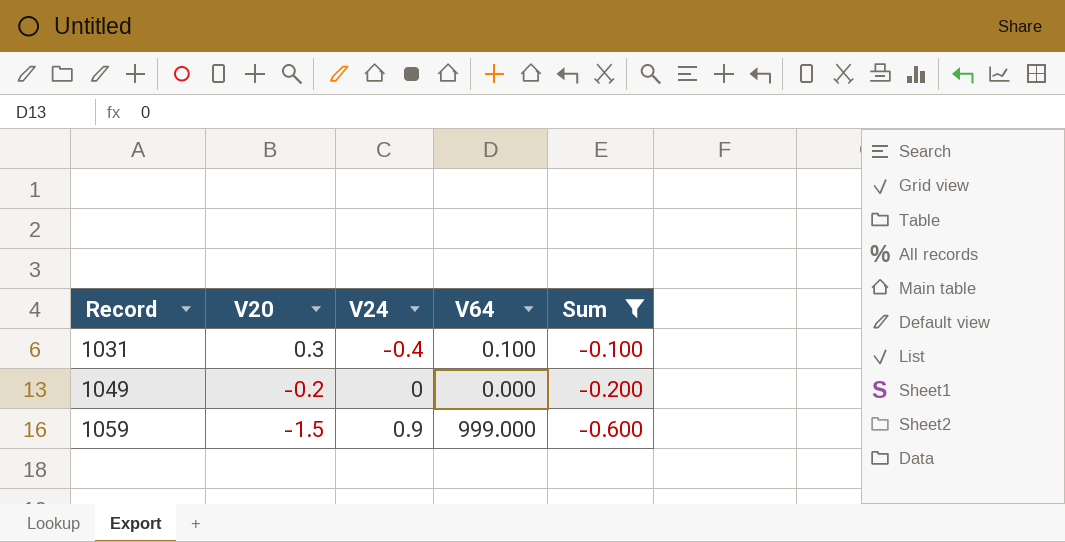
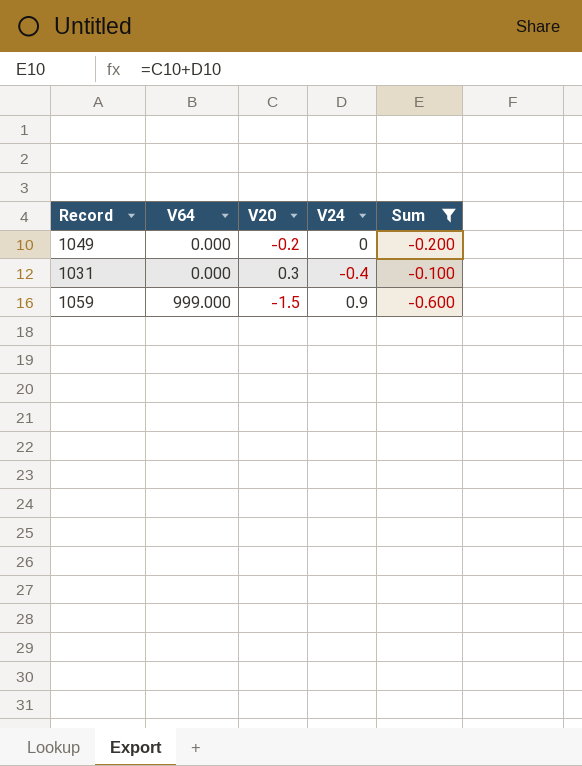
row order: Record ascending -> V64 ascending
column V64 | position: 4 -> 2
1031 | V64: 0.100 -> 0.000

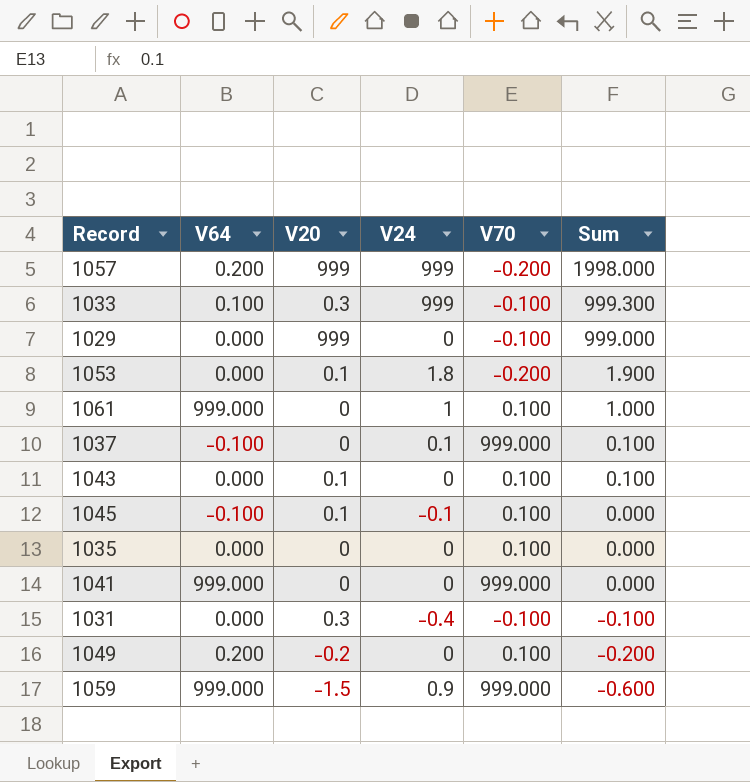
filter: Sum <= -0.100 -> none
row order: V64 ascending -> Sum descending
column V70 | position: none -> 5
1049 | V64: 0.000 -> 0.200

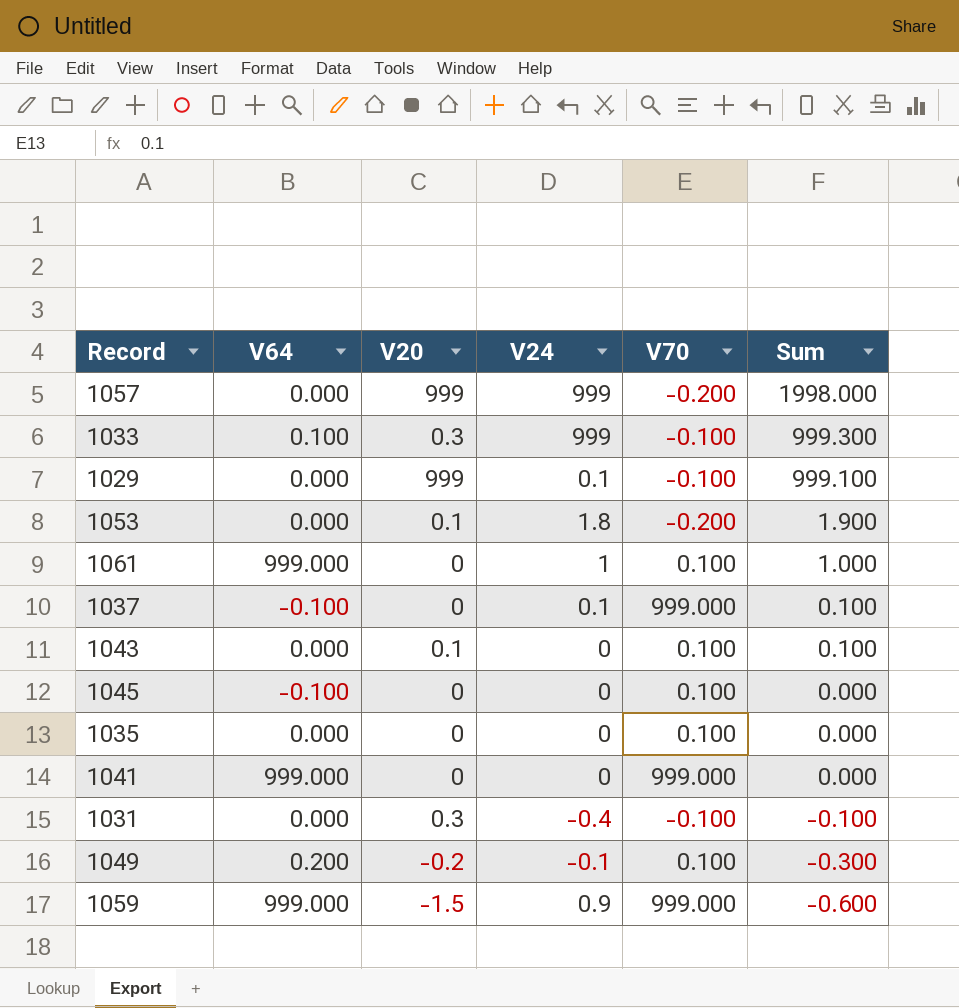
1057 | V64: 0.200 -> 0.000
1029 | V24: 0 -> 0.1
1029 | Sum: 999.000 -> 999.100
1045 | V20: 0.1 -> 0
1045 | V24: -0.1 -> 0
1049 | V24: 0 -> -0.1
1049 | Sum: -0.200 -> -0.300

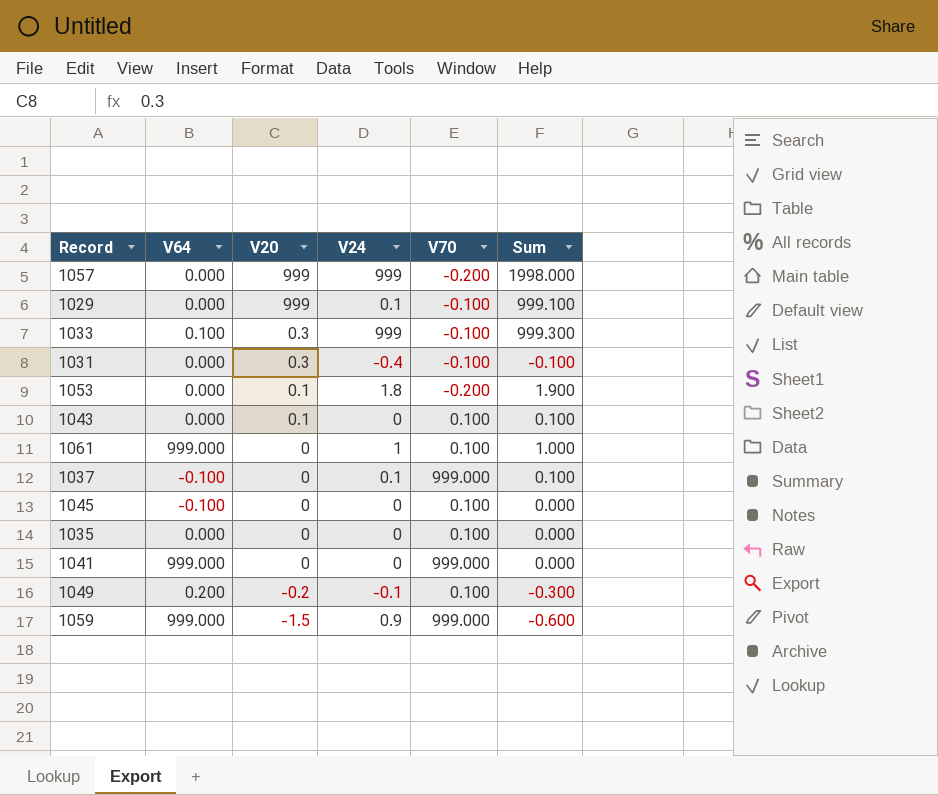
row order: Sum descending -> V20 descending

